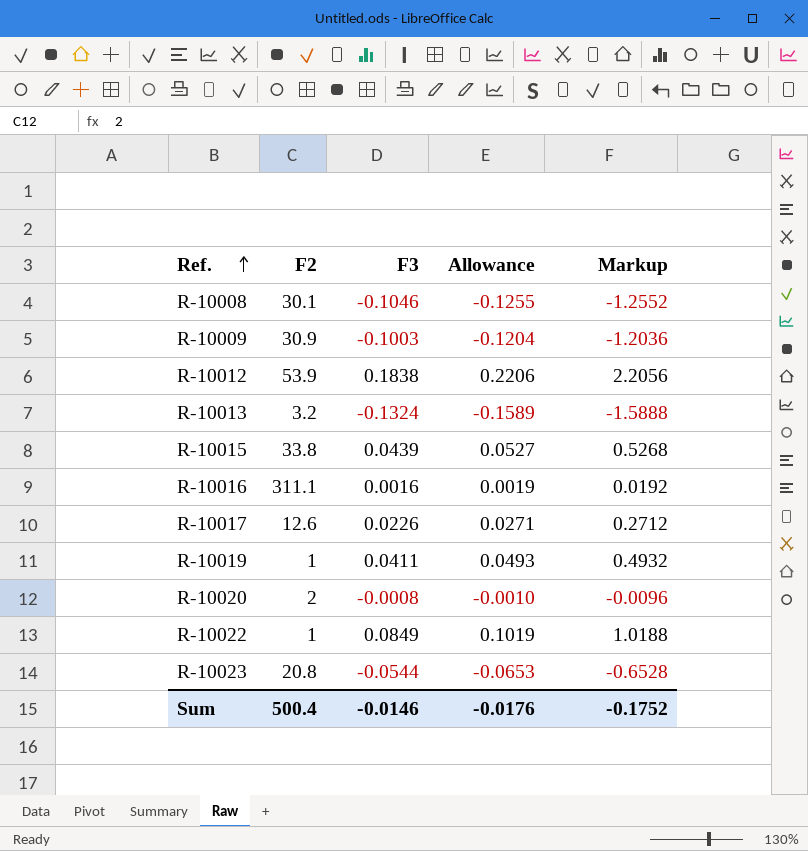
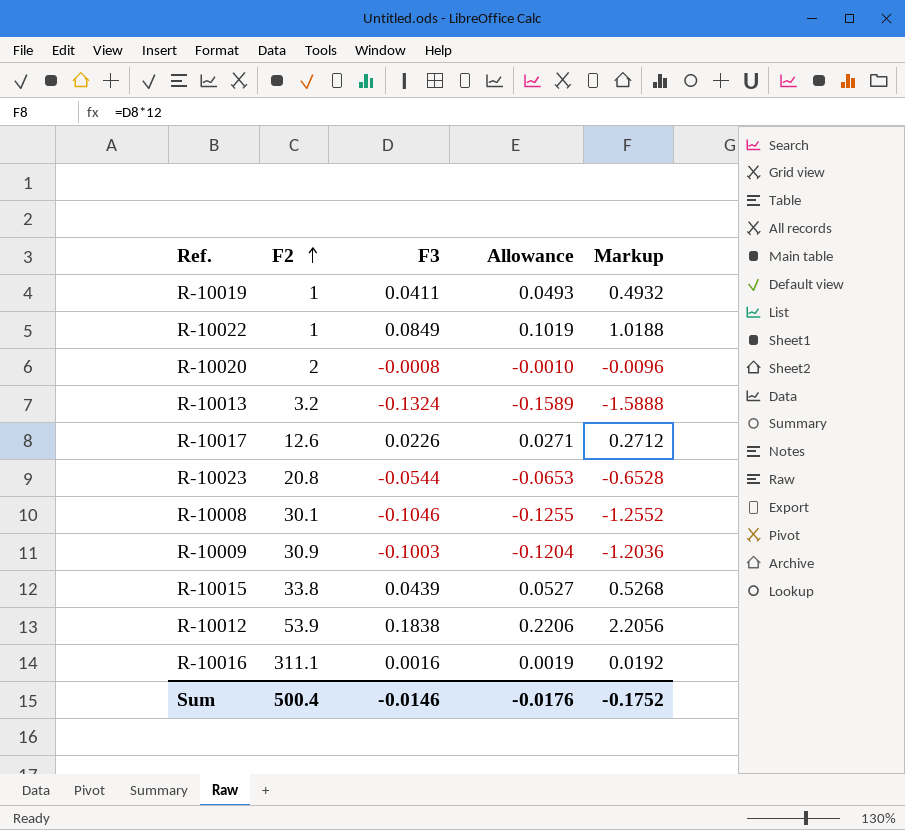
row order: Ref. ascending -> F2 ascending

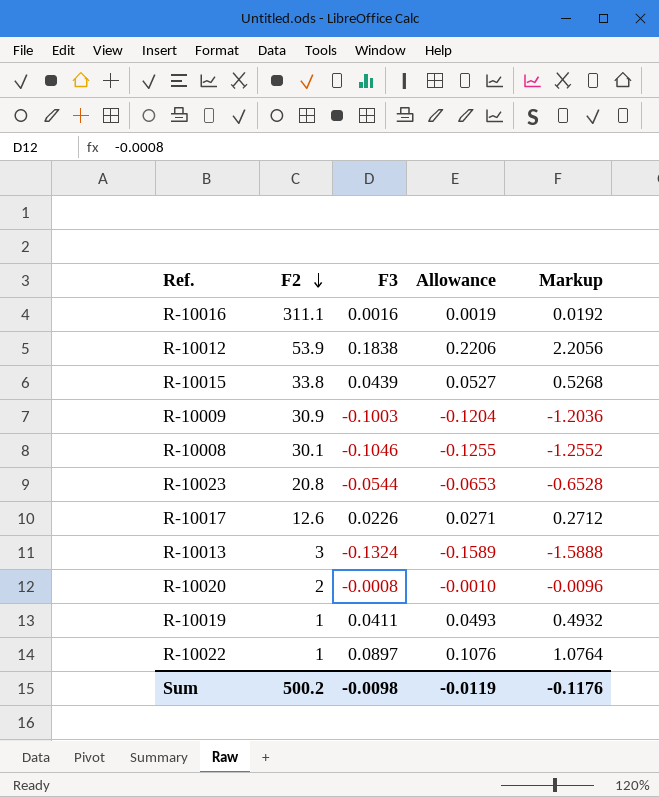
row order: F2 ascending -> F2 descending
R-10013 | F2: 3.2 -> 3
R-10022 | F3: 0.0849 -> 0.0897
R-10022 | Allowance: 0.1019 -> 0.1076
R-10022 | Markup: 1.0188 -> 1.0764
Sum | F2: 500.4 -> 500.2
Sum | F3: -0.0146 -> -0.0098
Sum | Allowance: -0.0176 -> -0.0119
Sum | Markup: -0.1752 -> -0.1176

